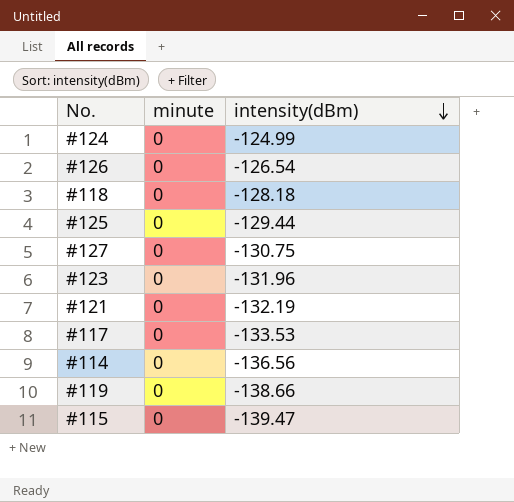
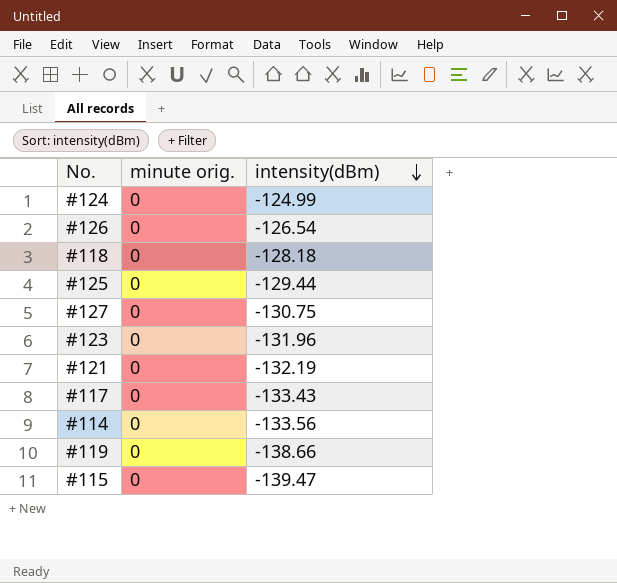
column name: minute -> minute orig.
#117 | intensity(dBm): -133.53 -> -133.43
#114 | intensity(dBm): -136.56 -> -133.56

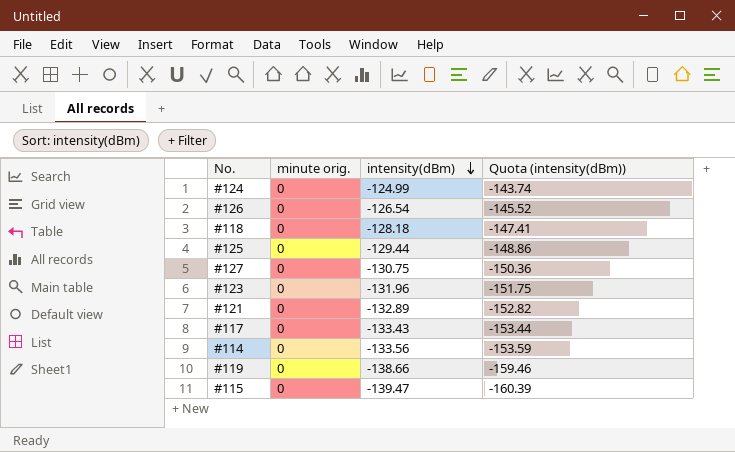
column Quota (intensity(dBm)) | formula: none -> [intensity(dBm)] * 1.15
#121 | intensity(dBm): -132.19 -> -132.89

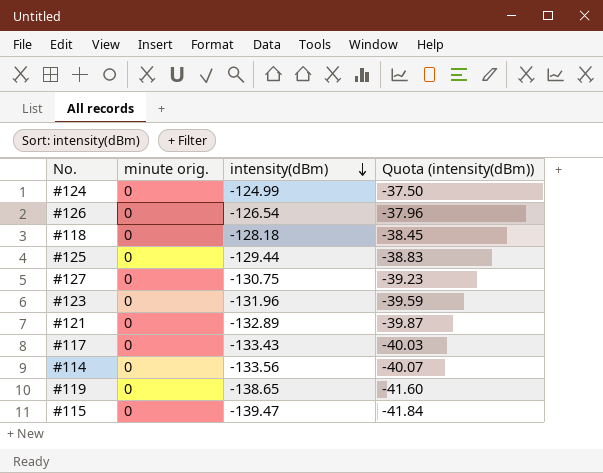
column Quota (intensity(dBm)) | formula: [intensity(dBm)] * 1.15 -> [intensity(dBm)] * 0.3
#119 | intensity(dBm): -138.66 -> -138.65

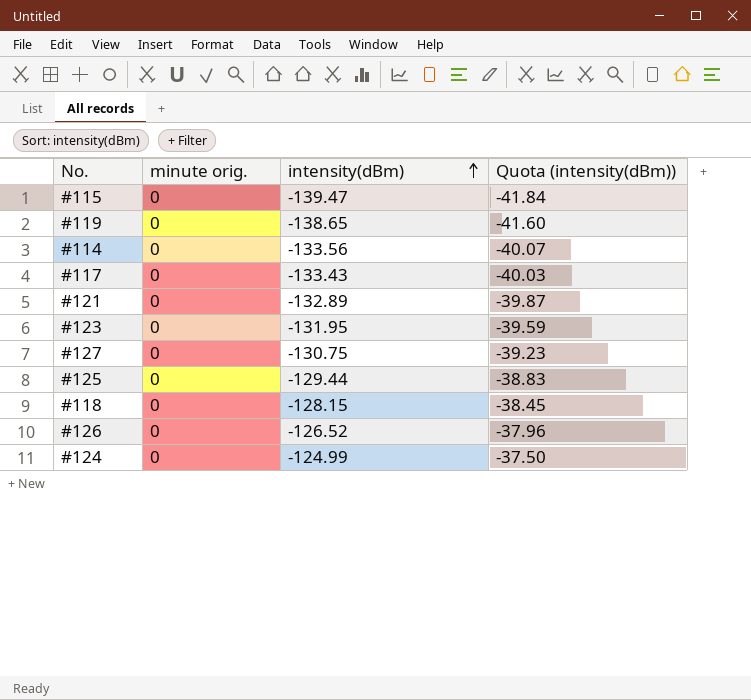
row order: intensity(dBm) descending -> intensity(dBm) ascending
#123 | intensity(dBm): -131.96 -> -131.95
#118 | intensity(dBm): -128.18 -> -128.15
#126 | intensity(dBm): -126.54 -> -126.52

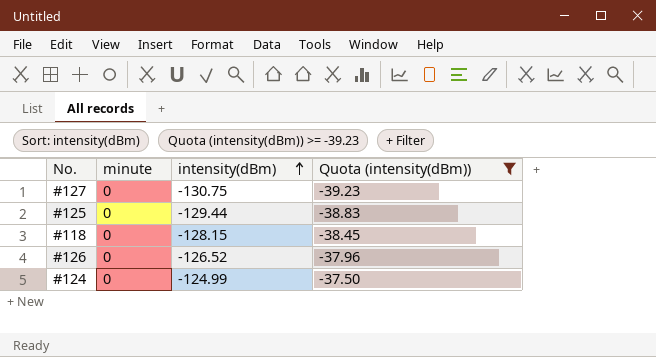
filter: none -> Quota (intensity(dBm)) >= -39.23
column name: minute orig. -> minute

